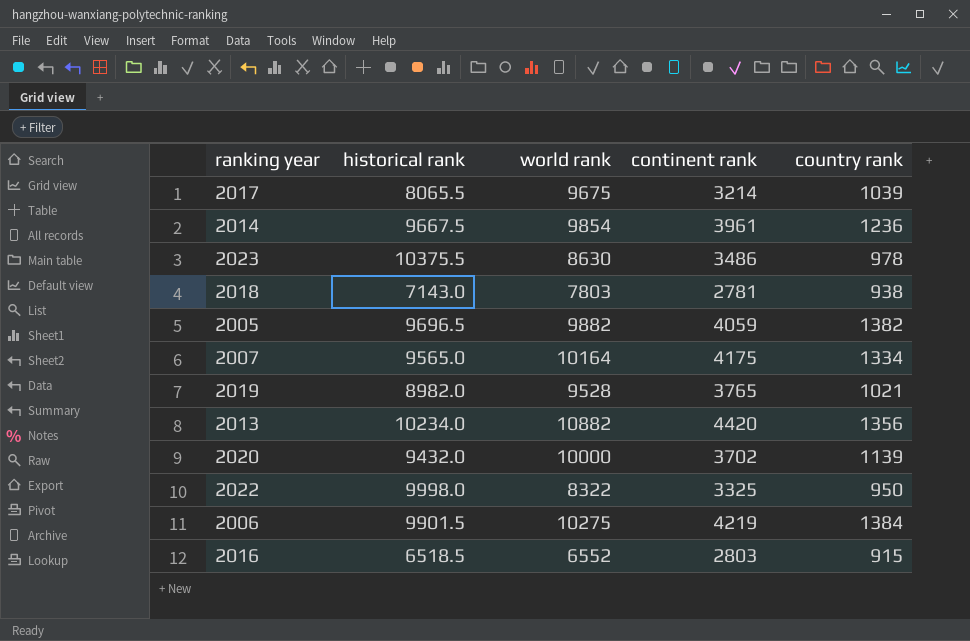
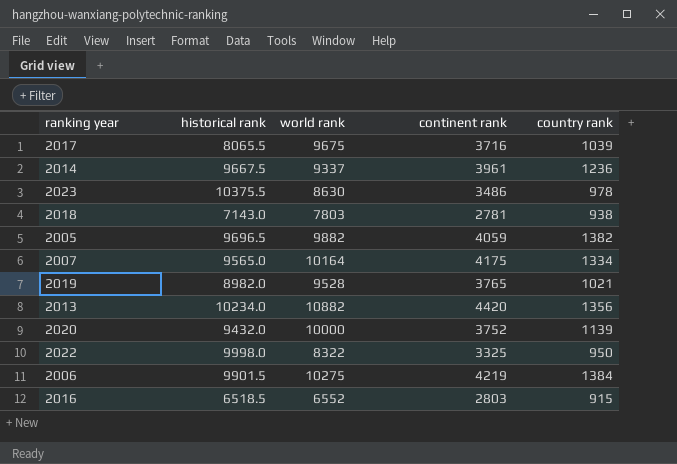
2017 | continent rank: 3214 -> 3716
2014 | world rank: 9854 -> 9337
2020 | continent rank: 3702 -> 3752

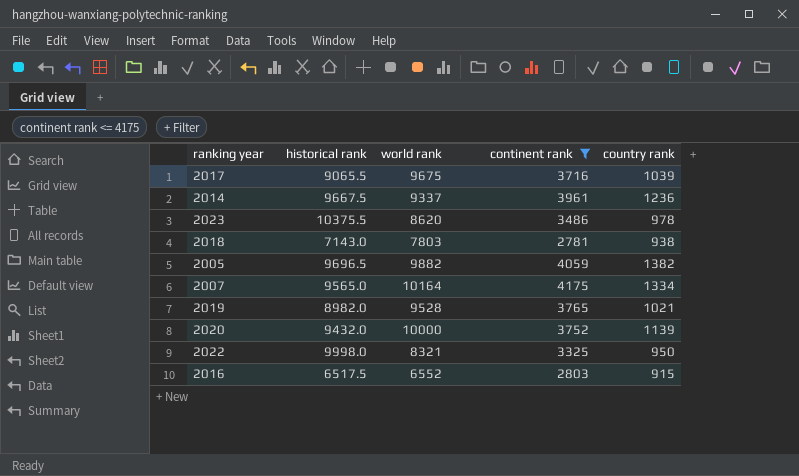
filter: none -> continent rank <= 4175
2017 | historical rank: 8065.5 -> 9065.5
2023 | world rank: 8630 -> 8620
2022 | world rank: 8322 -> 8321
2016 | historical rank: 6518.5 -> 6517.5

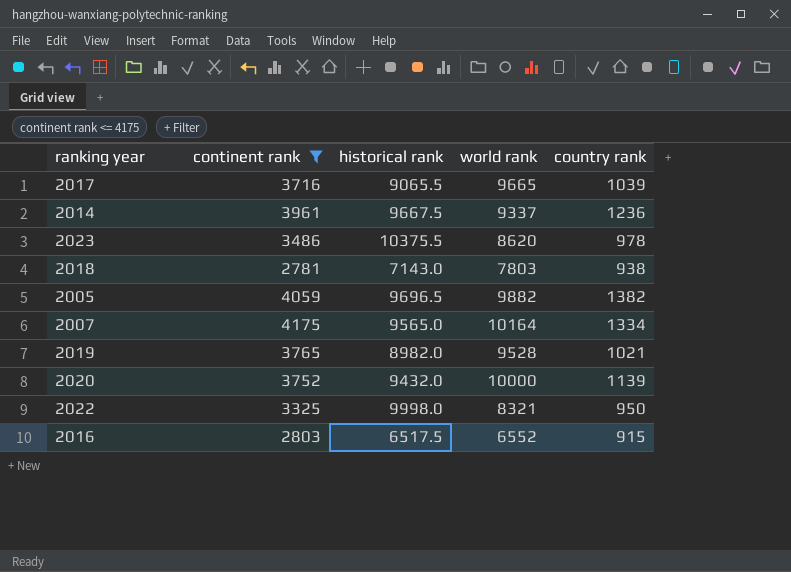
column continent rank | position: 4 -> 2
2017 | world rank: 9675 -> 9665

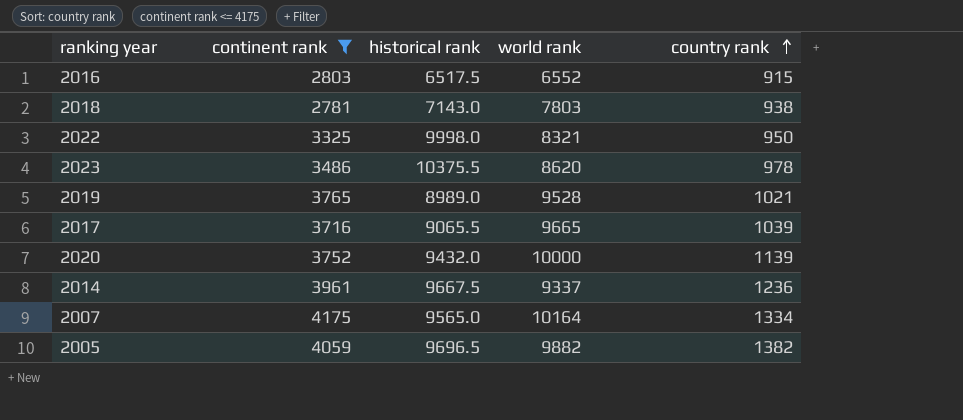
row order: none -> country rank ascending
2019 | historical rank: 8982.0 -> 8989.0

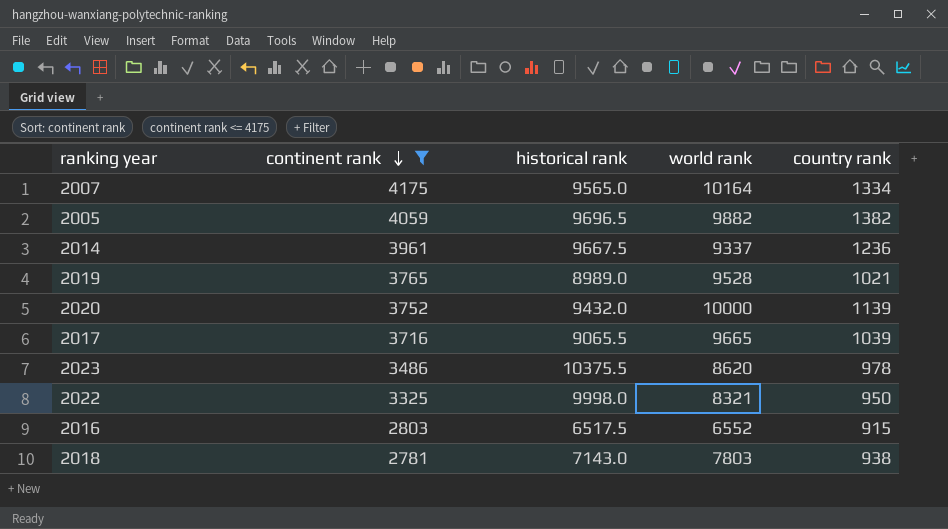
row order: country rank ascending -> continent rank descending

